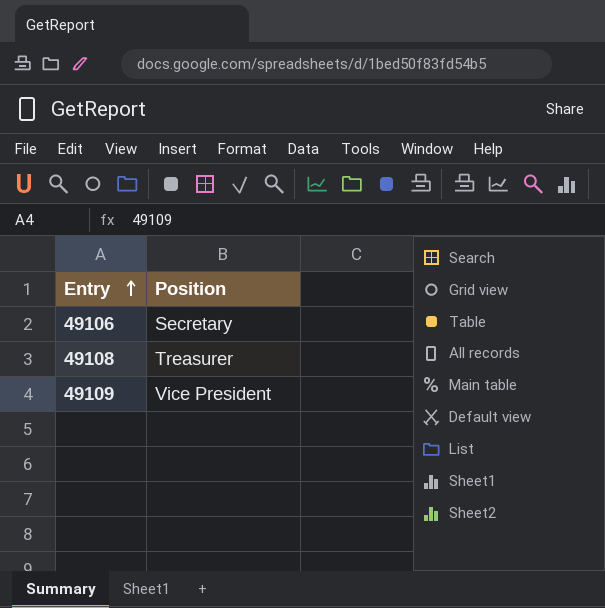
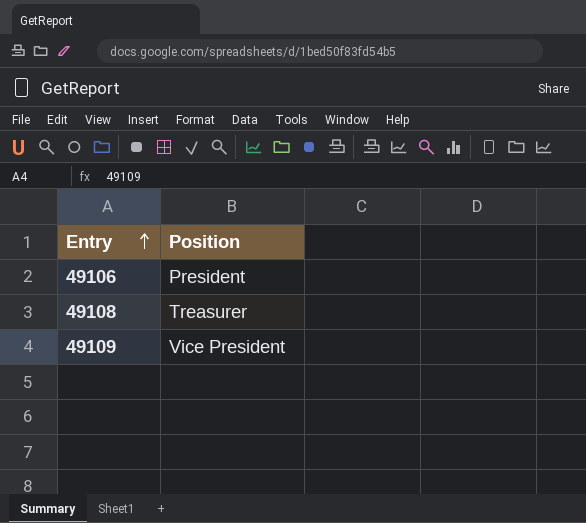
49106 | Position: Secretary -> President

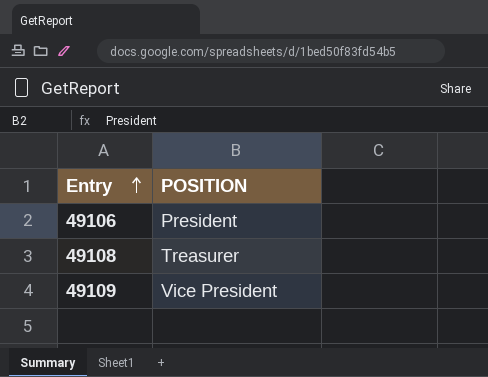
column name: Position -> POSITION

